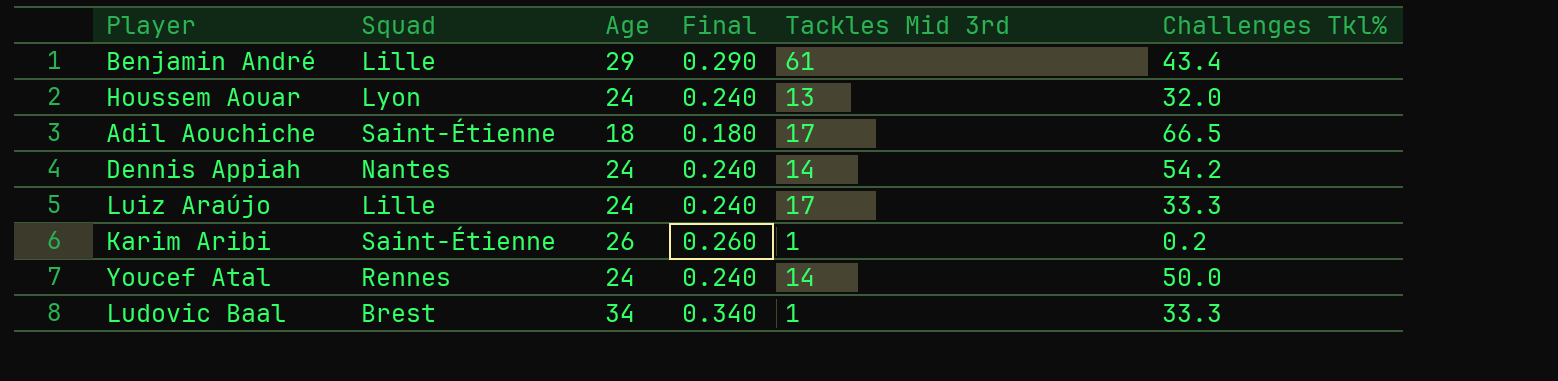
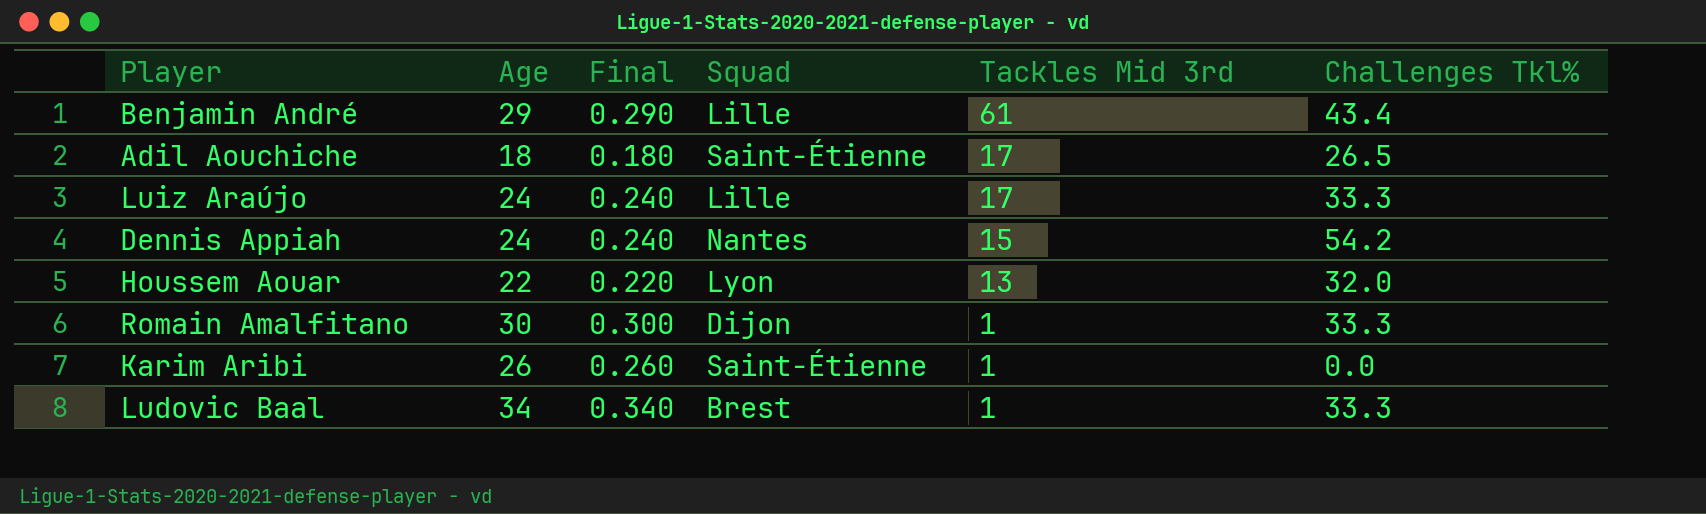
row order: none -> Tackles Mid 3rd descending
column Squad | position: 2 -> 4
row Youcef Atal: Rennes | 24 | 0.240 | 14 | 50.0 -> none
Adil Aouchiche | Challenges Tkl%: 66.5 -> 26.5
Dennis Appiah | Tackles Mid 3rd: 14 -> 15
Houssem Aouar | Age: 24 -> 22
Houssem Aouar | Final: 0.240 -> 0.220
row Romain Amalfitano: none -> 30 | 0.300 | Dijon | 1 | 33.3
Karim Aribi | Challenges Tkl%: 0.2 -> 0.0

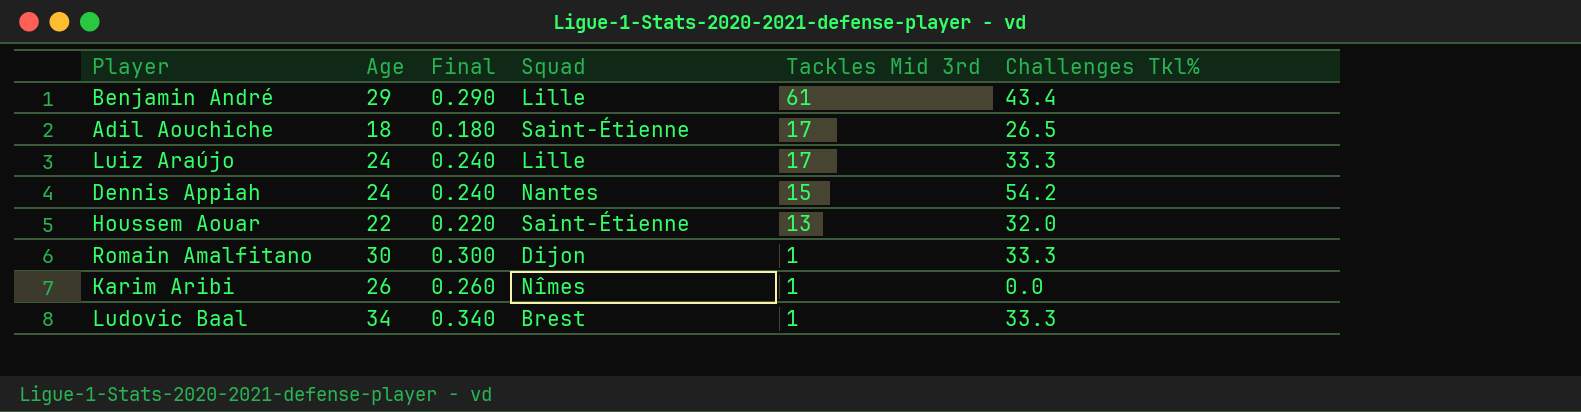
Houssem Aouar | Squad: Lyon -> Saint-Étienne
Karim Aribi | Squad: Saint-Étienne -> Nîmes

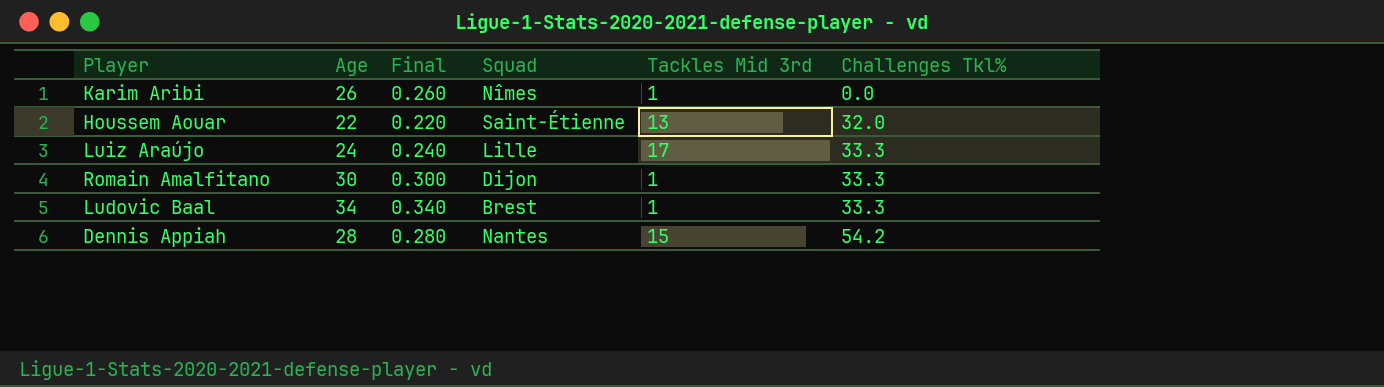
row order: Tackles Mid 3rd descending -> Challenges Tkl% ascending
row Benjamin André: 29 | 0.290 | Lille | 61 | 43.4 -> none
row Adil Aouchiche: 18 | 0.180 | Saint-Étienne | 17 | 26.5 -> none
Dennis Appiah | Age: 24 -> 28
Dennis Appiah | Final: 0.240 -> 0.280

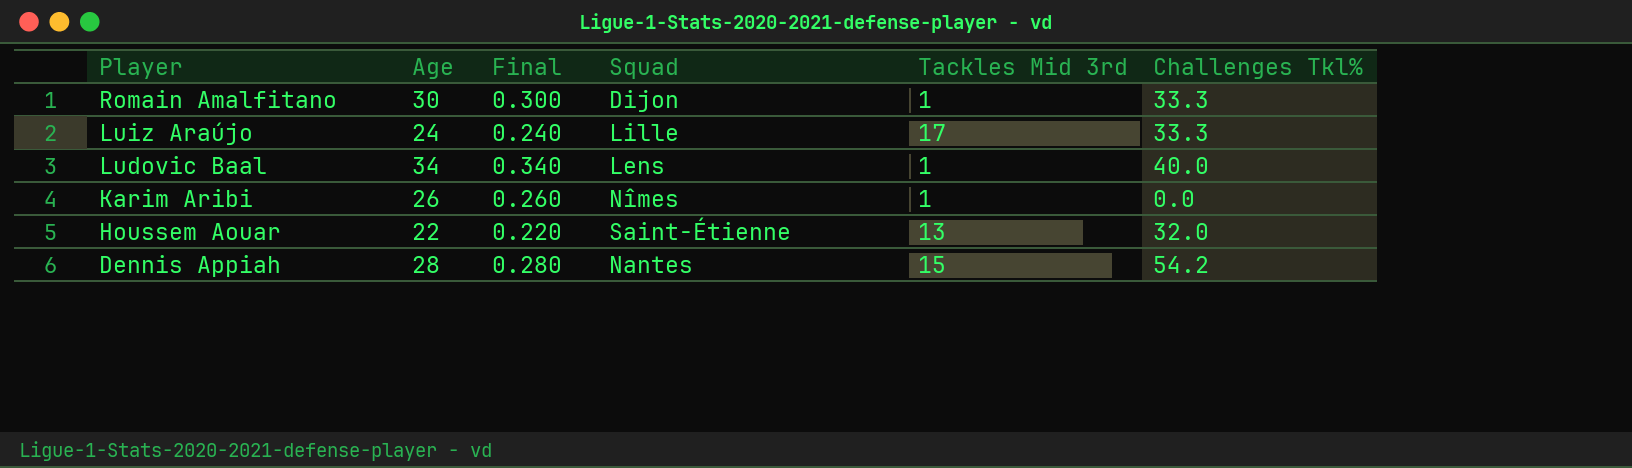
row order: Challenges Tkl% ascending -> Player descending
Ludovic Baal | Squad: Brest -> Lens
Ludovic Baal | Challenges Tkl%: 33.3 -> 40.0

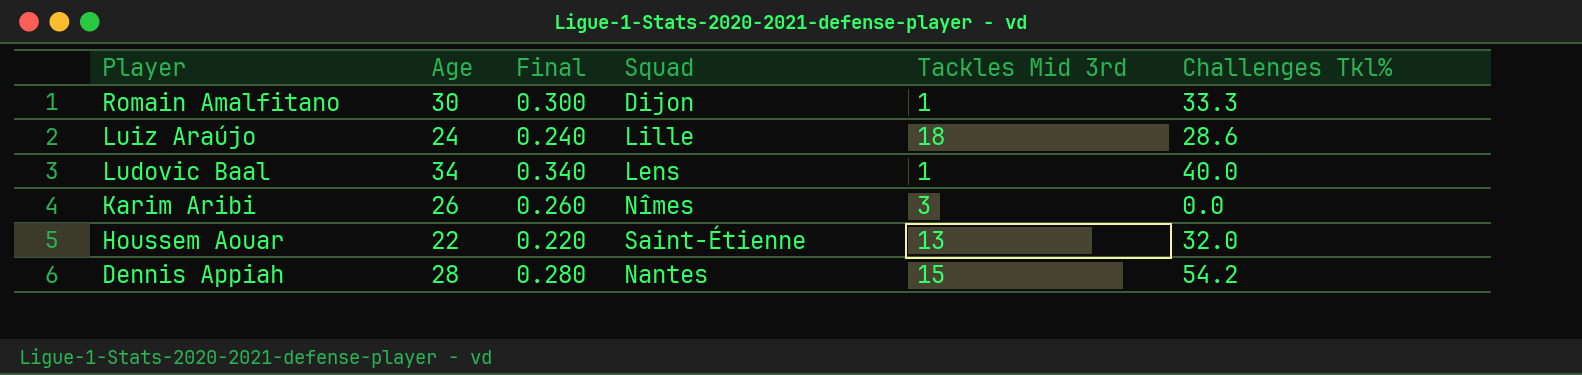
Luiz Araújo | Tackles Mid 3rd: 17 -> 18
Luiz Araújo | Challenges Tkl%: 33.3 -> 28.6
Karim Aribi | Tackles Mid 3rd: 1 -> 3

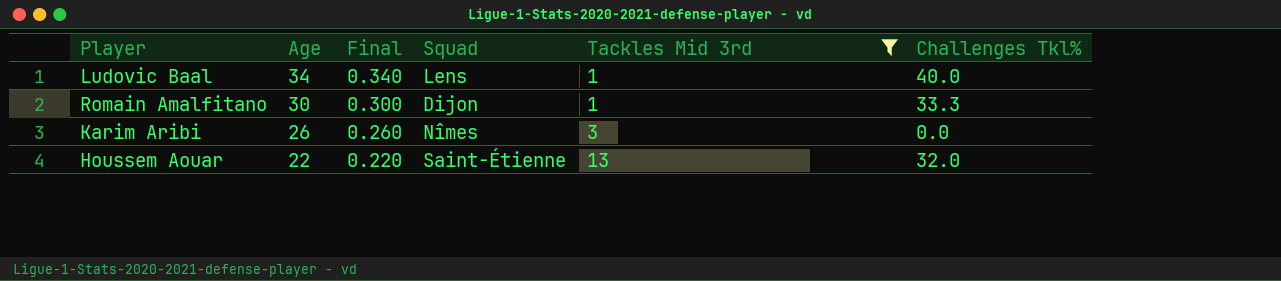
filter: none -> Tackles Mid 3rd <= 13
row order: Player descending -> Age descending

